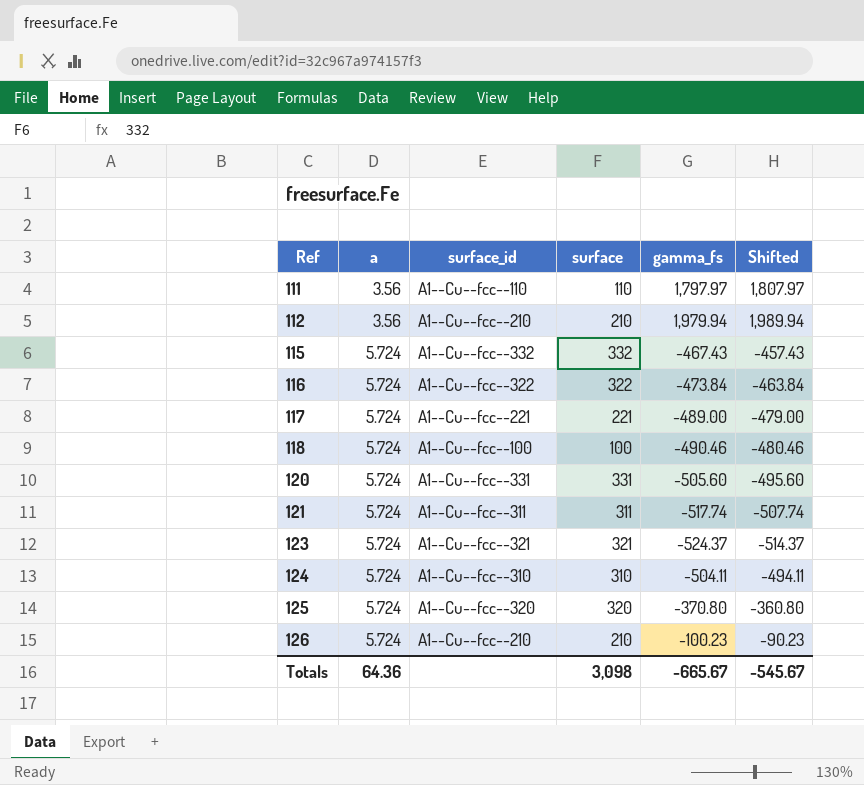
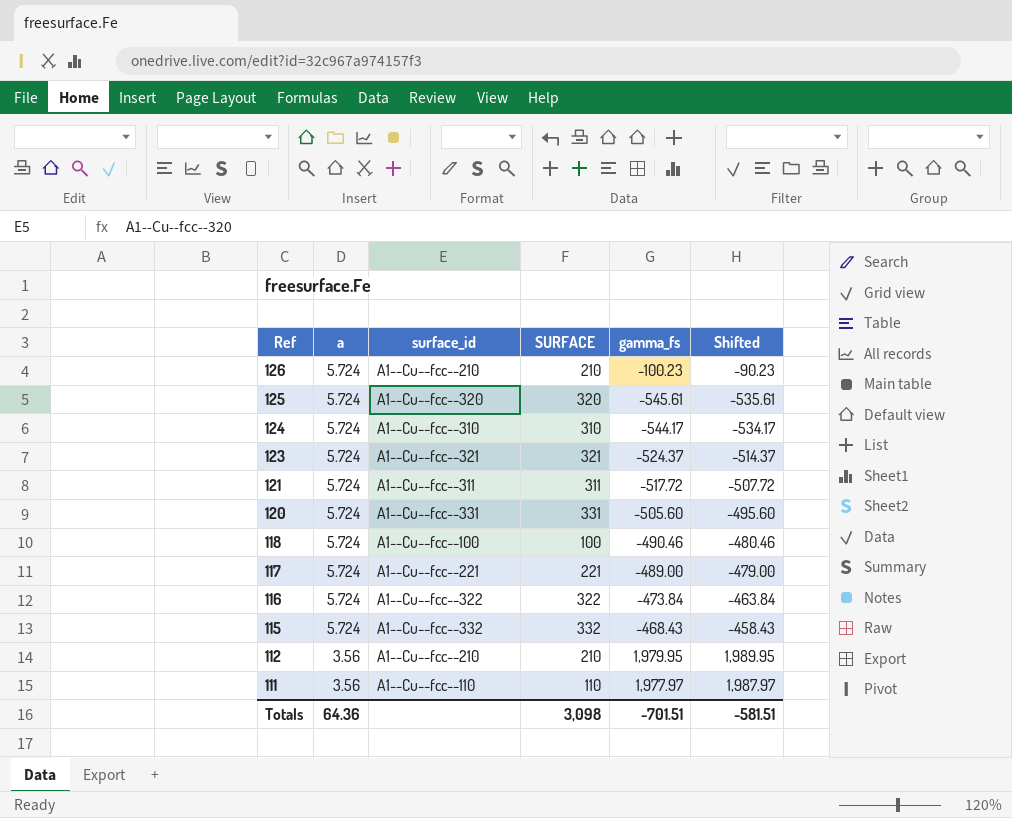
row order: Ref ascending -> Ref descending
column name: surface -> SURFACE
125 | gamma_fs: -370.80 -> -545.61
125 | Shifted: -360.80 -> -535.61
124 | gamma_fs: -504.11 -> -544.17
124 | Shifted: -494.11 -> -534.17
121 | gamma_fs: -517.74 -> -517.72
121 | Shifted: -507.74 -> -507.72
115 | gamma_fs: -467.43 -> -468.43
115 | Shifted: -457.43 -> -458.43
112 | gamma_fs: 1,979.94 -> 1,979.95
112 | Shifted: 1,989.94 -> 1,989.95
111 | gamma_fs: 1,797.97 -> 1,977.97
111 | Shifted: 1,807.97 -> 1,987.97
Totals | gamma_fs: -665.67 -> -701.51
Totals | Shifted: -545.67 -> -581.51

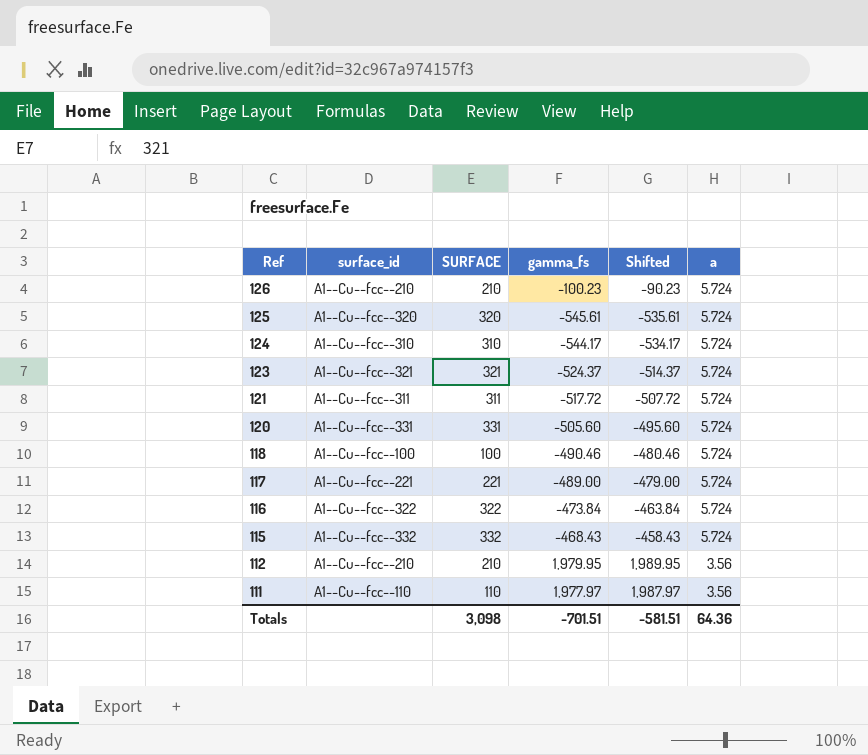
column a | position: 2 -> 6

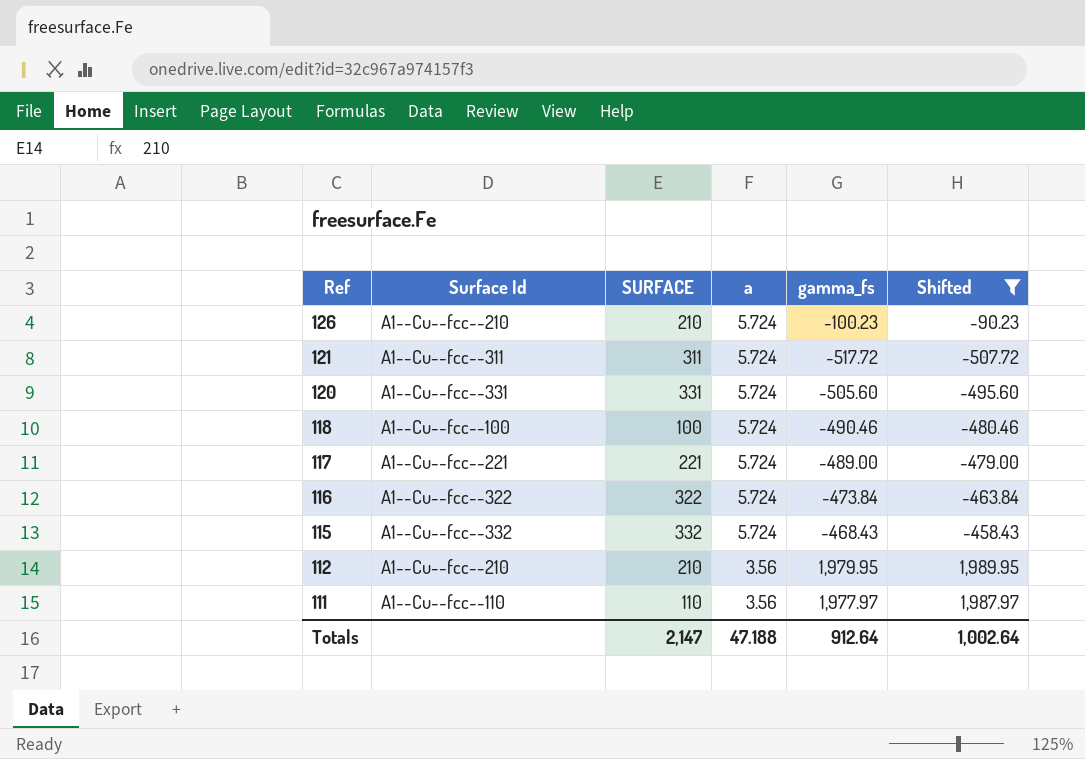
filter: none -> Shifted >= -507.72
column name: surface_id -> Surface Id
column a | position: 6 -> 4
Totals | SURFACE: 3,098 -> 2,147
Totals | a: 64.36 -> 47.188
Totals | gamma_fs: -701.51 -> 912.64
Totals | Shifted: -581.51 -> 1,002.64

